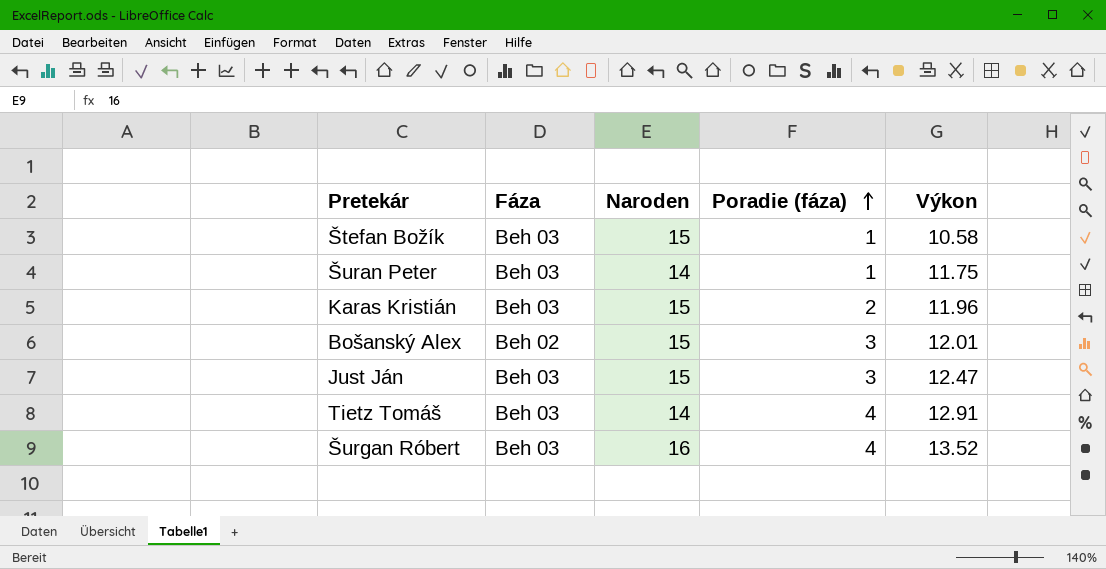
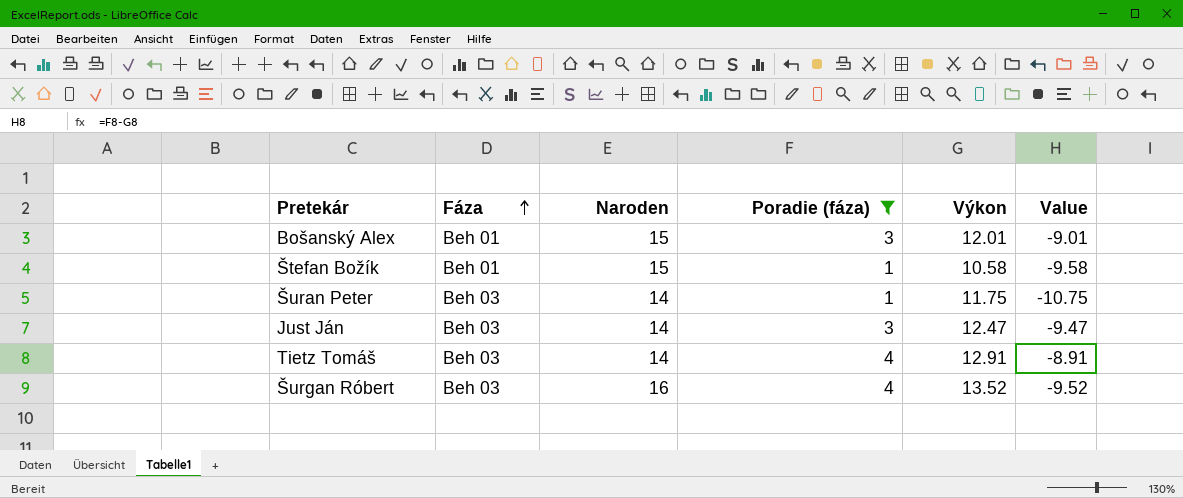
filter: none -> Poradie (fáza) != 2
row order: Poradie (fáza) ascending -> Fáza ascending
column Value | formula: none -> [Poradie (fáza)] - [Výkon]
Bošanský Alex | Fáza: Beh 02 -> Beh 01
Štefan Božík | Fáza: Beh 03 -> Beh 01
Just Ján | Naroden: 15 -> 14

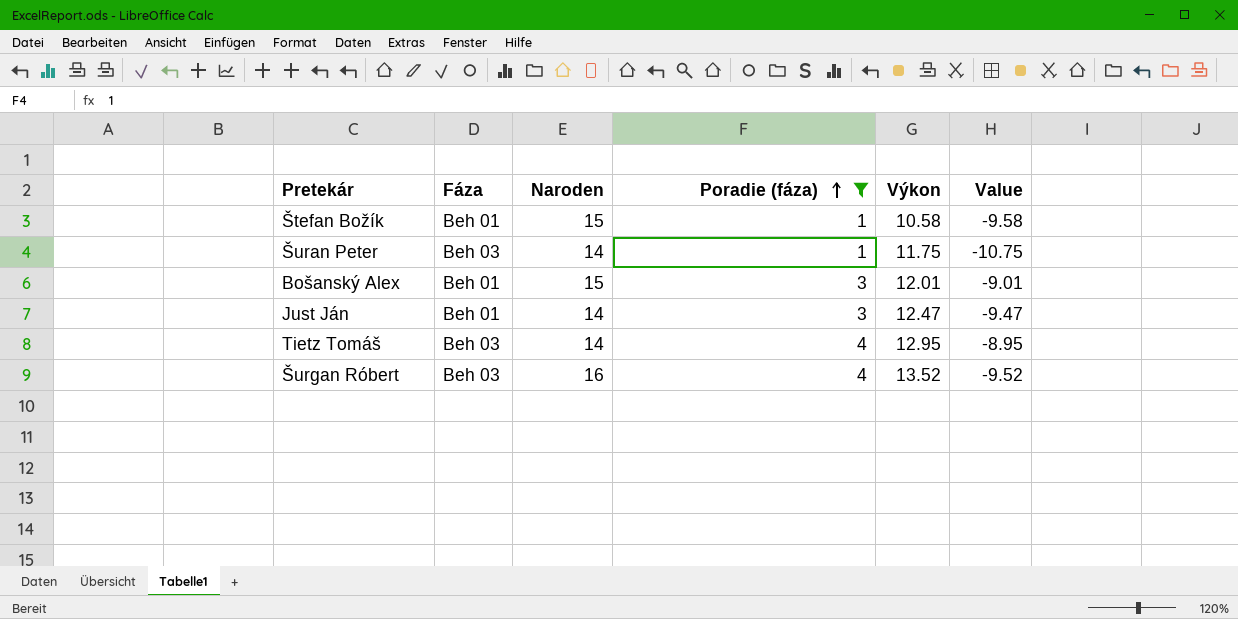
row order: Fáza ascending -> Poradie (fáza) ascending
Just Ján | Fáza: Beh 03 -> Beh 01
Tietz Tomáš | Výkon: 12.91 -> 12.95
Tietz Tomáš | Value: -8.91 -> -8.95

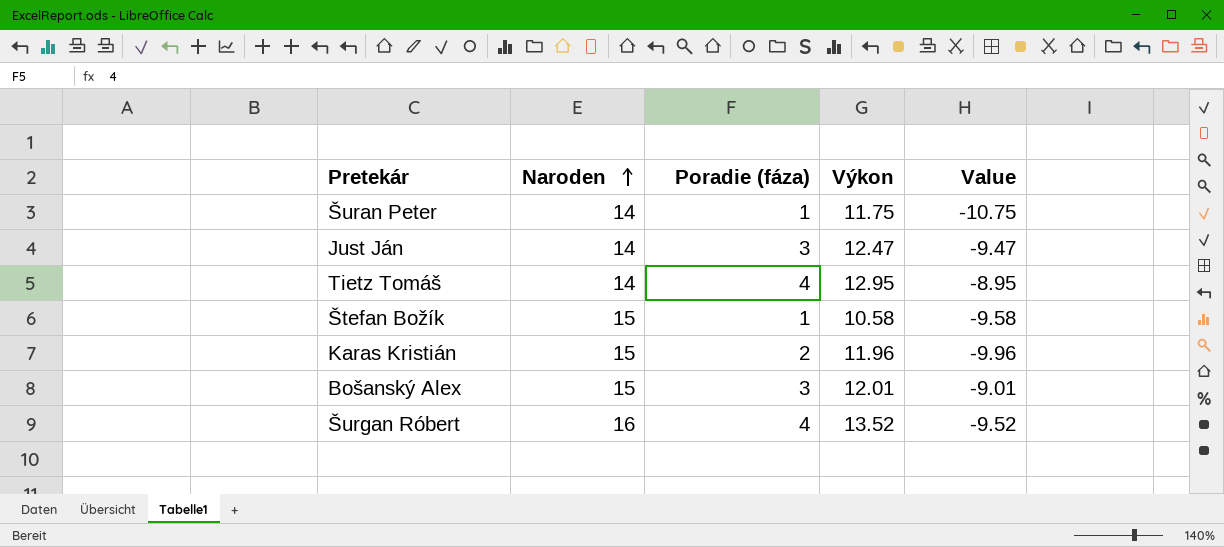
filter: Poradie (fáza) != 2 -> none
row order: Poradie (fáza) ascending -> Naroden ascending
column Fáza | position: 2 -> none

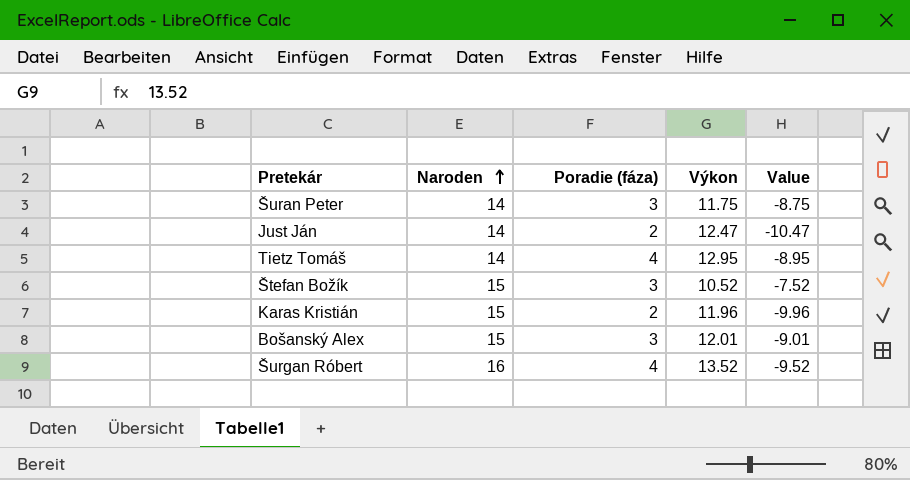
Šuran Peter | Poradie (fáza): 1 -> 3
Šuran Peter | Value: -10.75 -> -8.75
Just Ján | Poradie (fáza): 3 -> 2
Just Ján | Value: -9.47 -> -10.47
Štefan Božík | Poradie (fáza): 1 -> 3
Štefan Božík | Výkon: 10.58 -> 10.52
Štefan Božík | Value: -9.58 -> -7.52

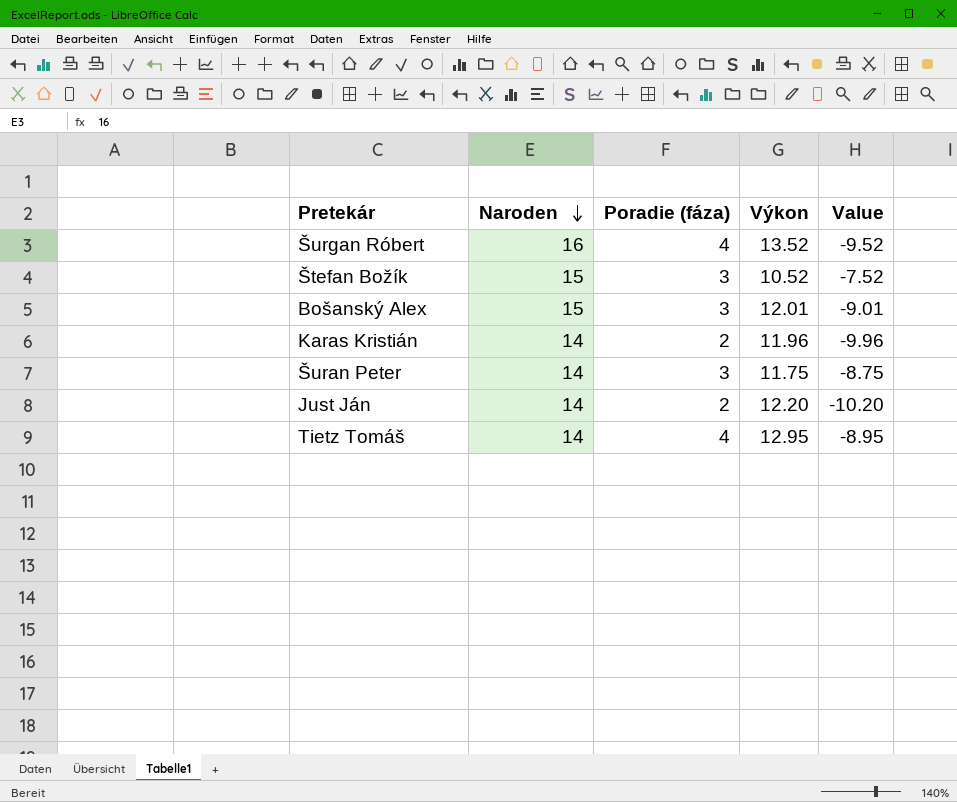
row order: Naroden ascending -> Naroden descending
Karas Kristián | Naroden: 15 -> 14
Just Ján | Výkon: 12.47 -> 12.20
Just Ján | Value: -10.47 -> -10.20

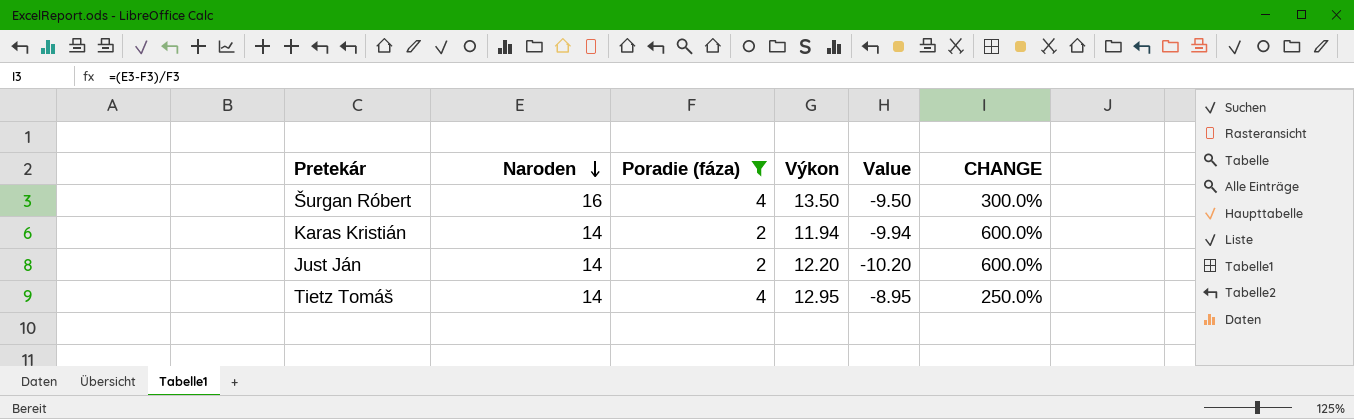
filter: none -> Poradie (fáza) != 3
column CHANGE | formula: none -> ([Naroden] - [Poradie (fáza)]) / [Poradie (fáza)]
Šurgan Róbert | Výkon: 13.52 -> 13.50
Šurgan Róbert | Value: -9.52 -> -9.50
Karas Kristián | Výkon: 11.96 -> 11.94
Karas Kristián | Value: -9.96 -> -9.94

